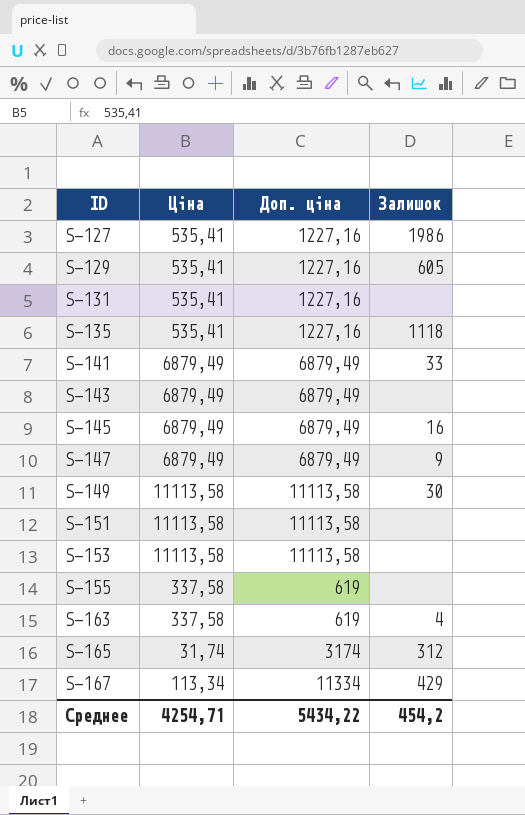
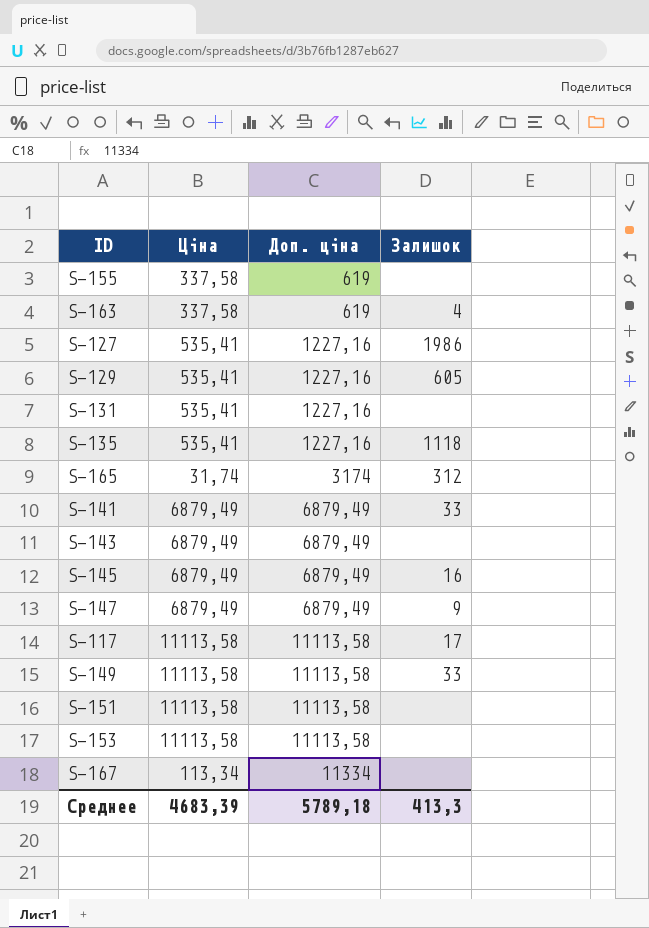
row order: ID ascending -> Доп. ціна ascending
row S-117: none -> 11113,58 | 11113,58 | 17
S-149 | Залишок: 30 -> 33
S-167 | Залишок: 429 -> none
Среднее | Ціна: 4254,71 -> 4683,39
Среднее | Доп. ціна: 5434,22 -> 5789,18
Среднее | Залишок: 454,2 -> 413,3

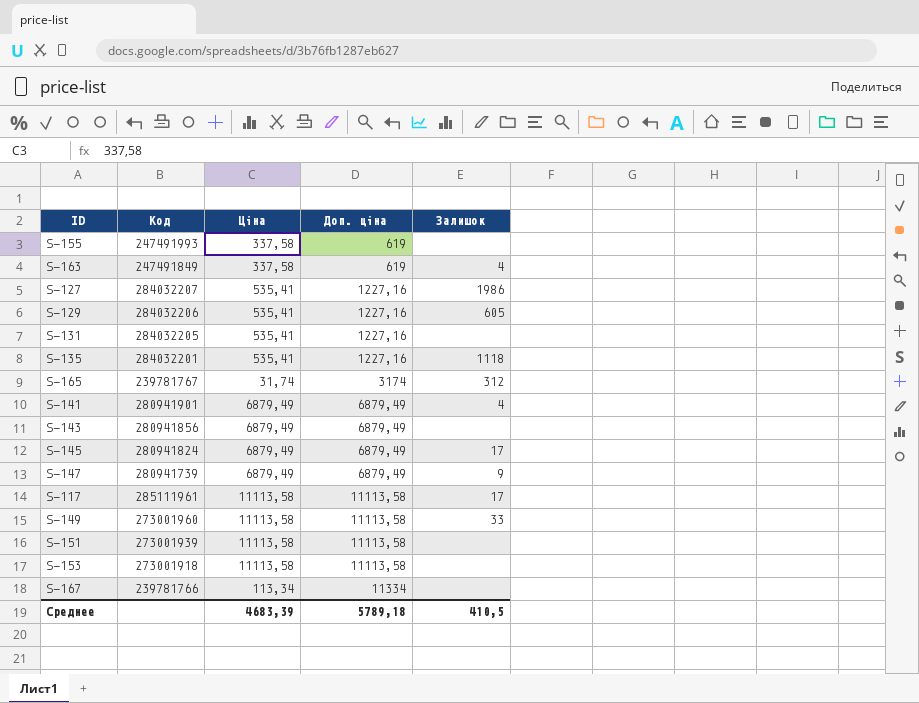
column Код | position: none -> 2
S-141 | Залишок: 33 -> 4
S-145 | Залишок: 16 -> 17
Среднее | Залишок: 413,3 -> 410,5

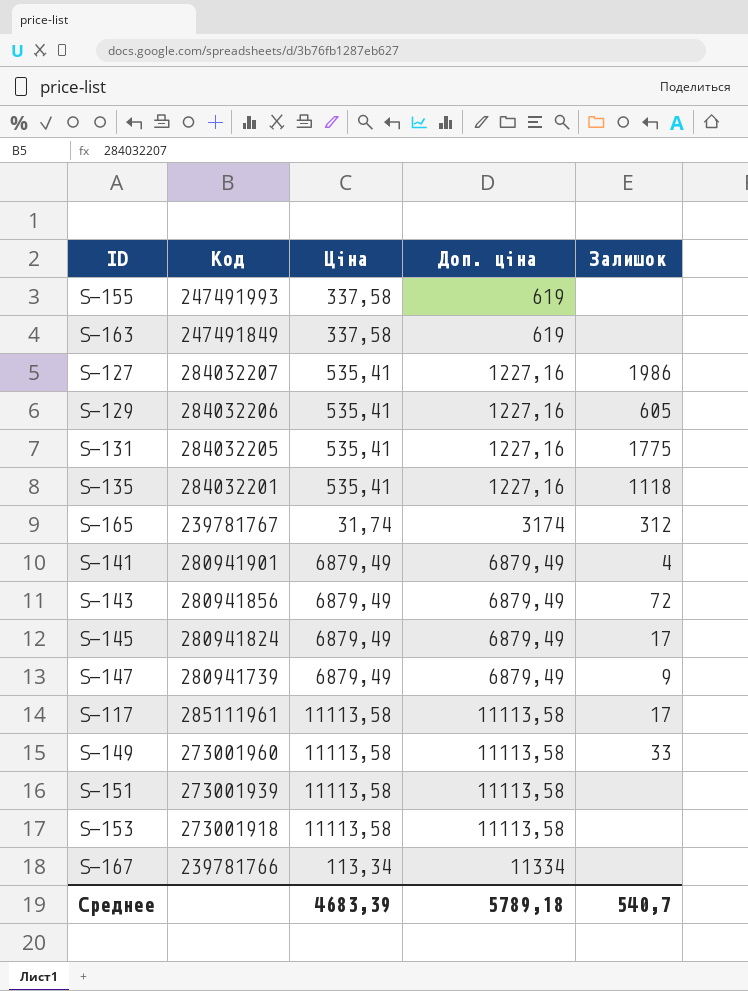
S-163 | Залишок: 4 -> none
S-131 | Залишок: none -> 1775
S-143 | Залишок: none -> 72
Среднее | Залишок: 410,5 -> 540,7

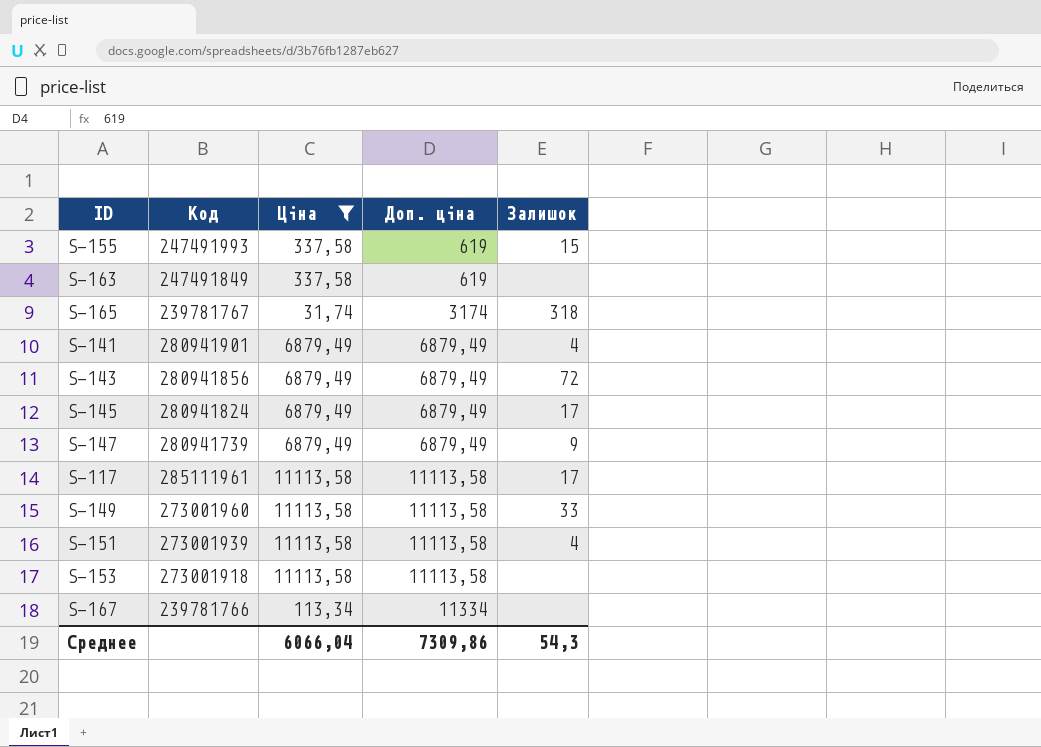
filter: none -> Ціна != 535,41
S-155 | Залишок: none -> 15
S-165 | Залишок: 312 -> 318
S-151 | Залишок: none -> 4
Среднее | Ціна: 4683,39 -> 6066,04
Среднее | Доп. ціна: 5789,18 -> 7309,86
Среднее | Залишок: 540,7 -> 54,3

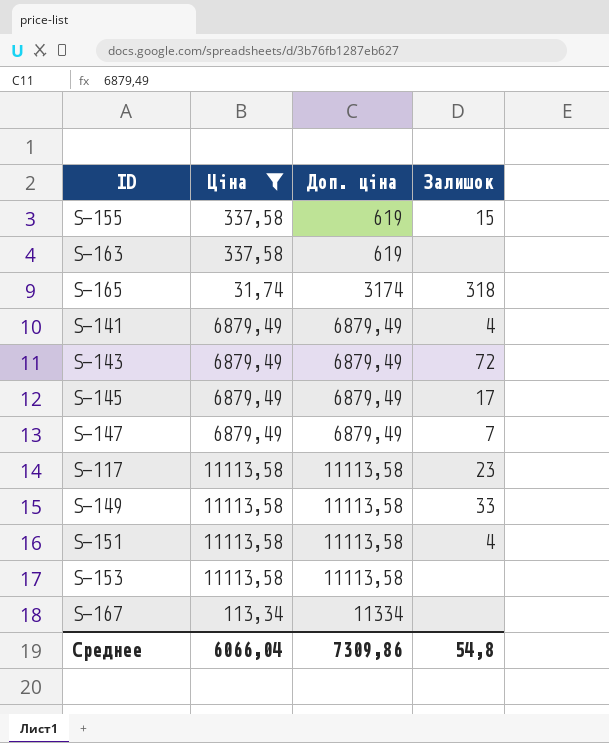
column Код | position: 2 -> none
S-147 | Залишок: 9 -> 7
S-117 | Залишок: 17 -> 23
Среднее | Залишок: 54,3 -> 54,8

